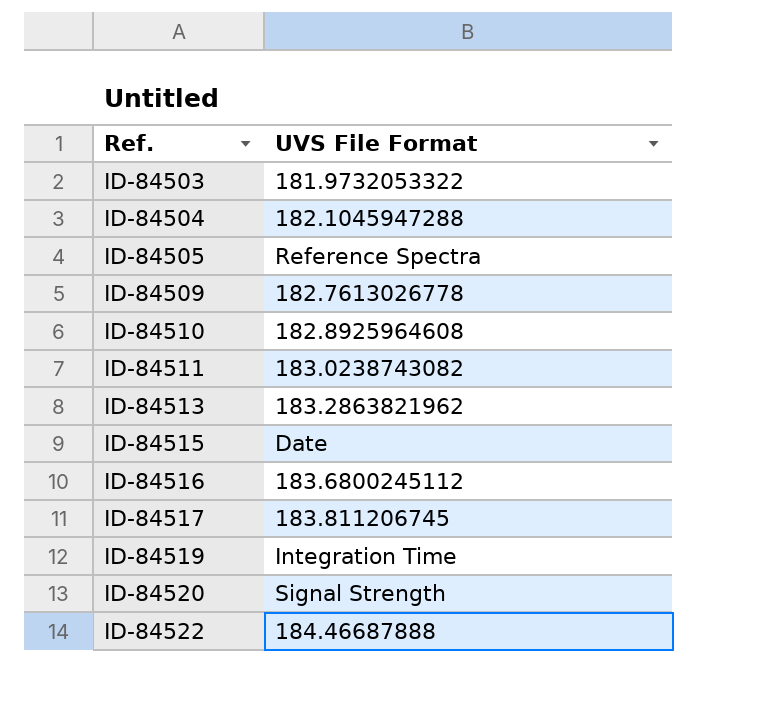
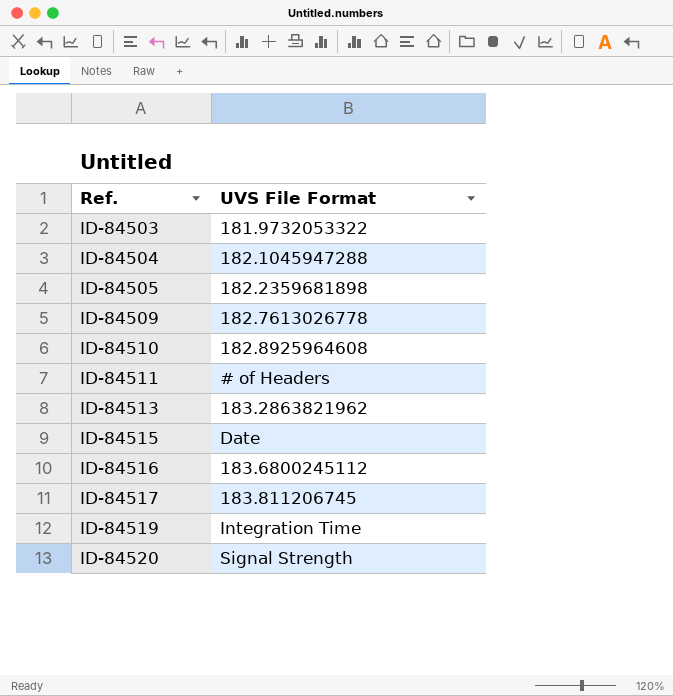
row ID-84522: 184.46687888 -> none
ID-84505 | UVS File Format: Reference Spectra -> 182.2359681898
ID-84511 | UVS File Format: 183.0238743082 -> # of Headers

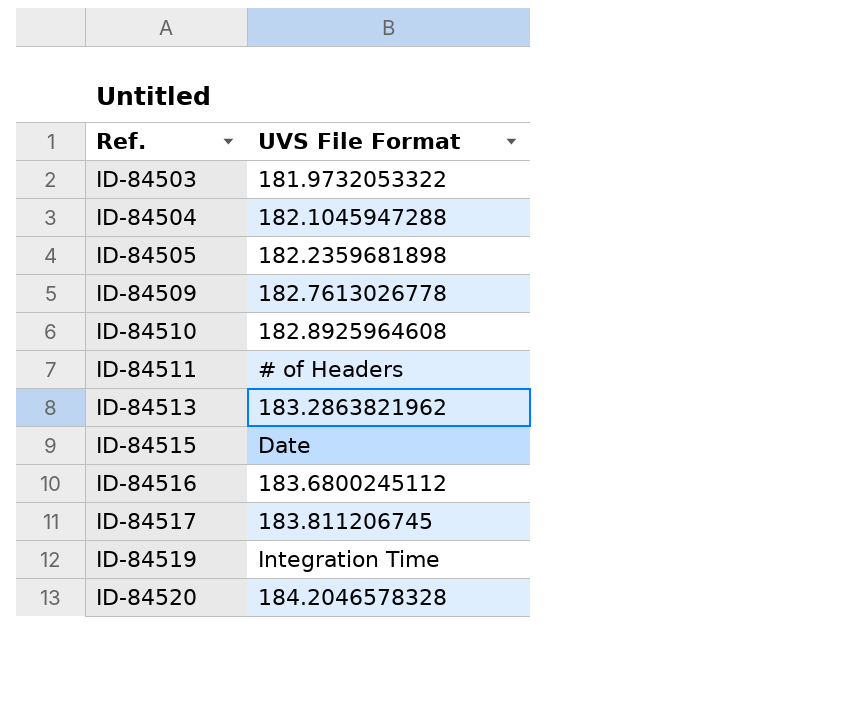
ID-84520 | UVS File Format: Signal Strength -> 184.2046578328

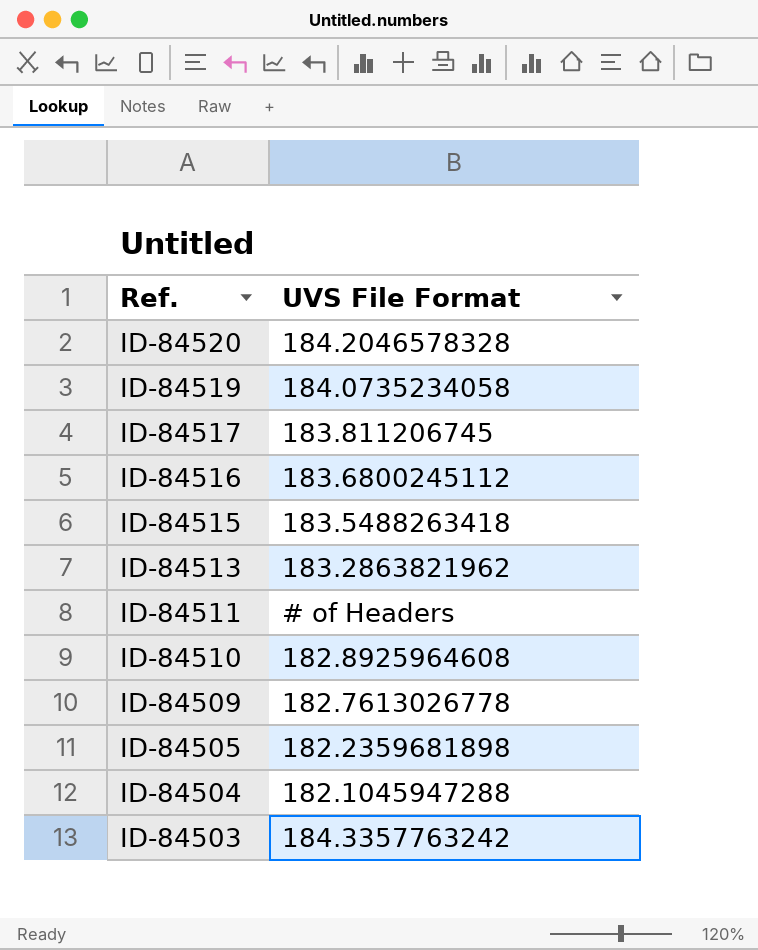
row order: Ref. ascending -> Ref. descending
ID-84519 | UVS File Format: Integration Time -> 184.0735234058
ID-84515 | UVS File Format: Date -> 183.5488263418
ID-84503 | UVS File Format: 181.9732053322 -> 184.3357763242

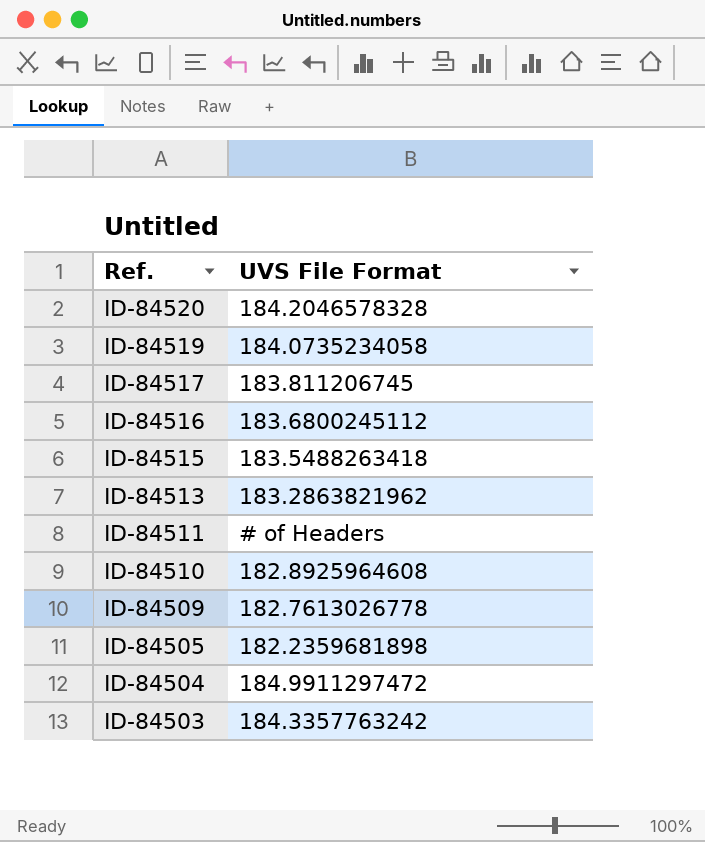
ID-84504 | UVS File Format: 182.1045947288 -> 184.9911297472

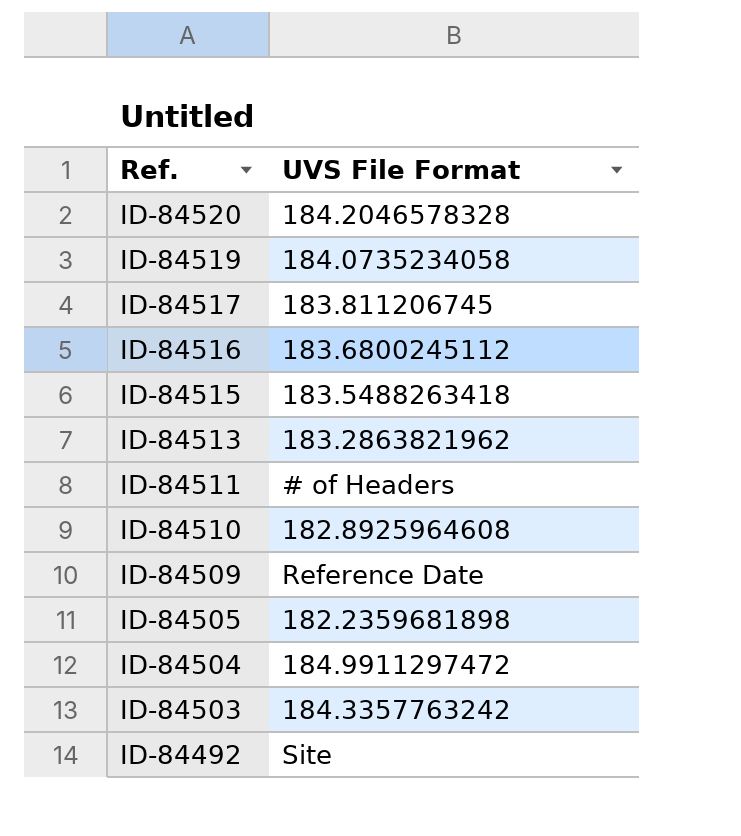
ID-84509 | UVS File Format: 182.7613026778 -> Reference Date
row ID-84492: none -> Site

